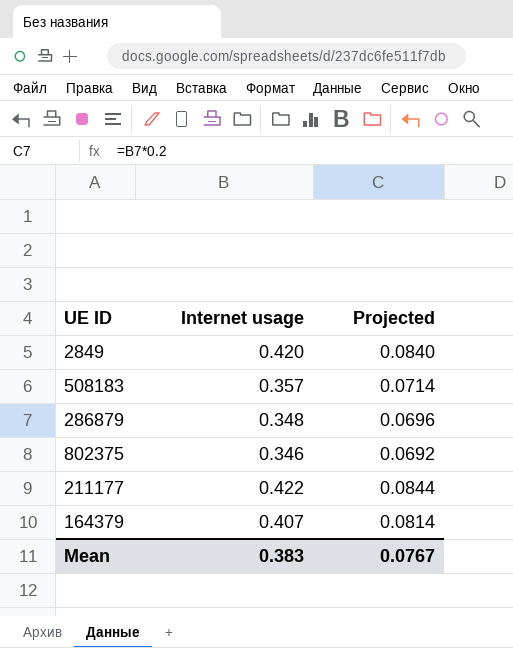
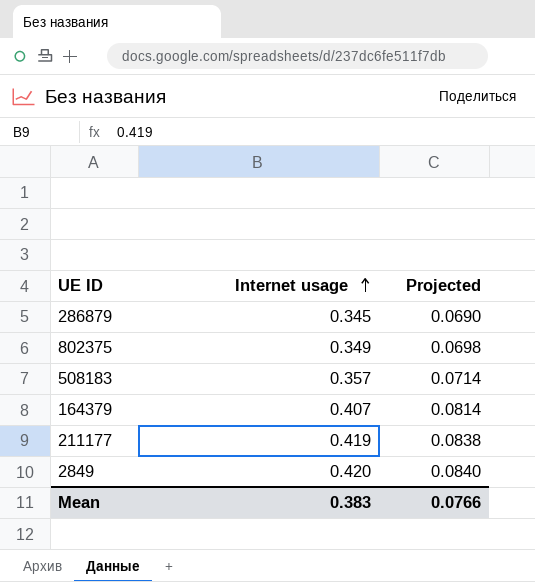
row order: none -> Internet usage ascending
286879 | Internet usage: 0.348 -> 0.345
286879 | Projected: 0.0696 -> 0.0690
802375 | Internet usage: 0.346 -> 0.349
802375 | Projected: 0.0692 -> 0.0698
211177 | Internet usage: 0.422 -> 0.419
211177 | Projected: 0.0844 -> 0.0838
Mean | Projected: 0.0767 -> 0.0766

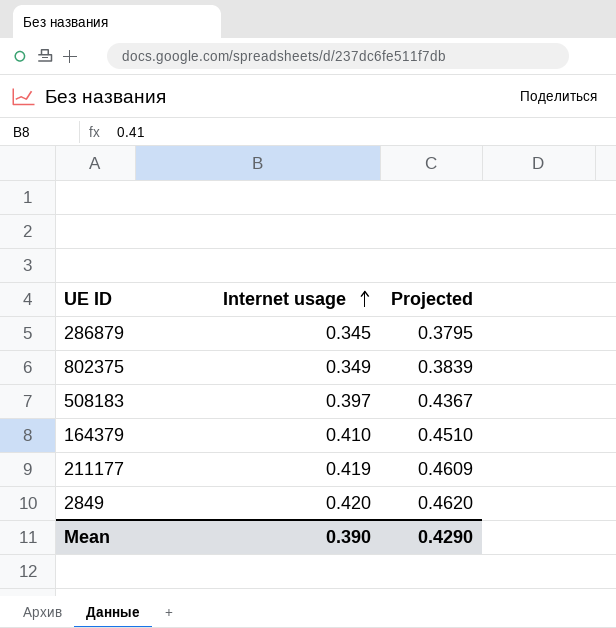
column Projected | formula: [Internet usage] * 0.2 -> [Internet usage] * 1.1
508183 | Internet usage: 0.357 -> 0.397
164379 | Internet usage: 0.407 -> 0.410
Mean | Internet usage: 0.383 -> 0.390
Mean | Projected: 0.0766 -> 0.4290

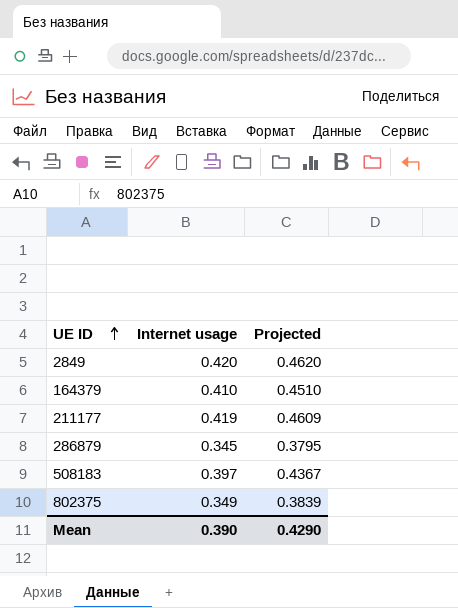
row order: Internet usage ascending -> UE ID ascending

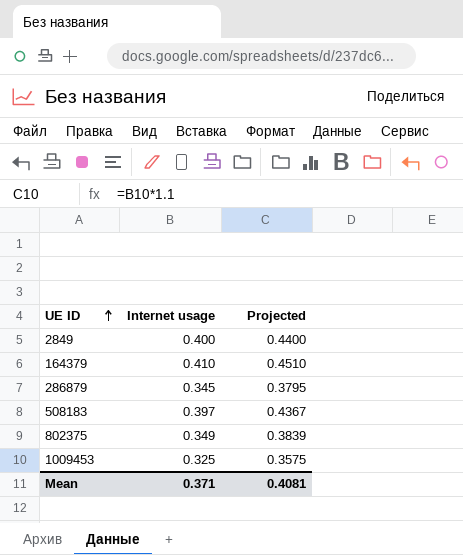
row 211177: 0.419 | 0.4609 -> none
2849 | Internet usage: 0.420 -> 0.400
2849 | Projected: 0.4620 -> 0.4400
row 1009453: none -> 0.325 | 0.3575
Mean | Internet usage: 0.390 -> 0.371
Mean | Projected: 0.4290 -> 0.4081

